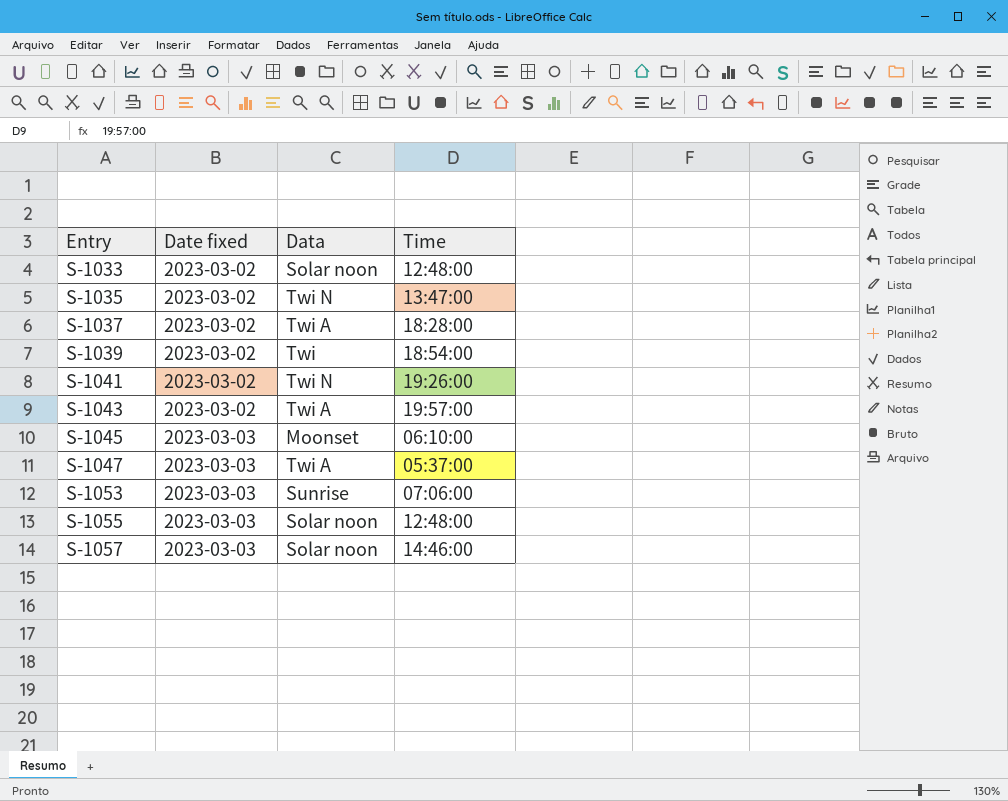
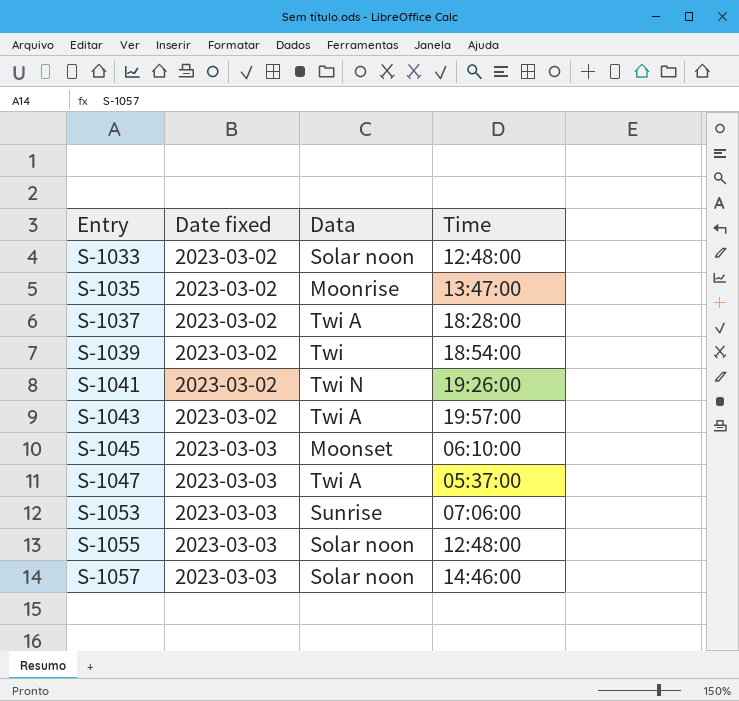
S-1035 | Data: Twi N -> Moonrise

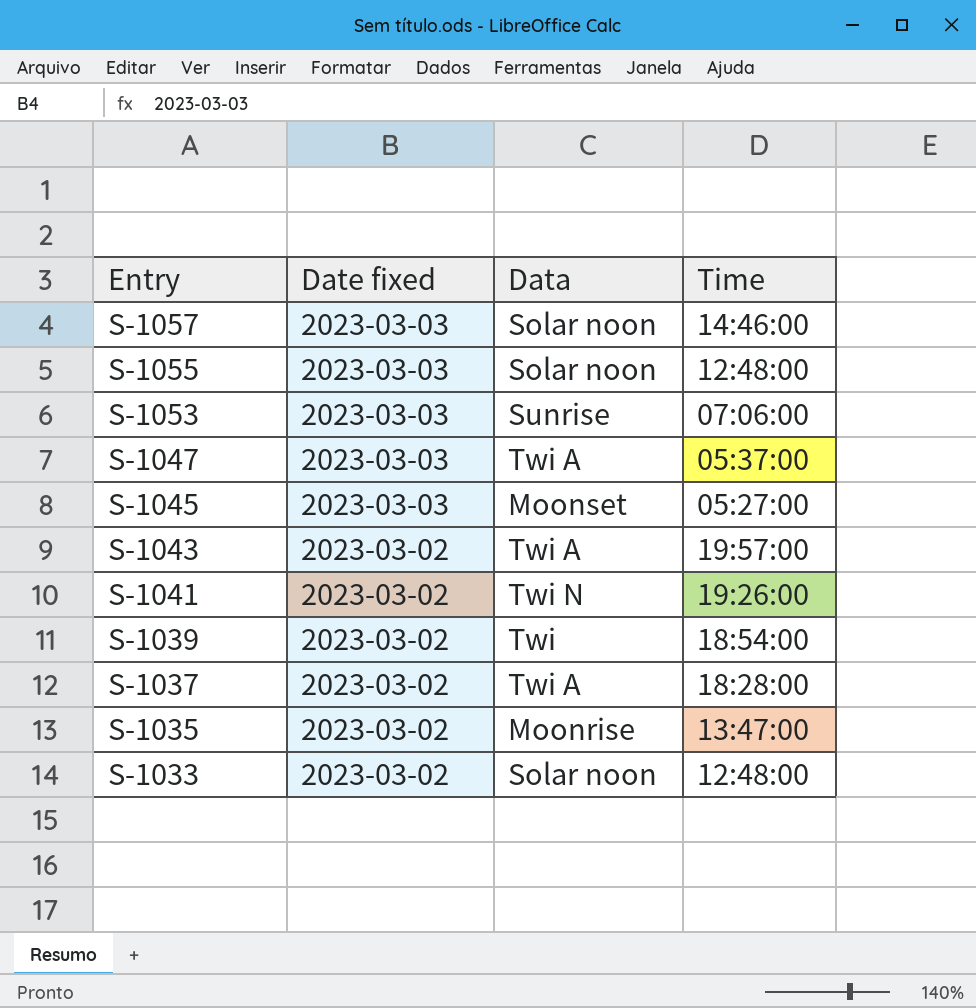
row order: Entry ascending -> Entry descending
S-1045 | Time: 06:10:00 -> 05:27:00

